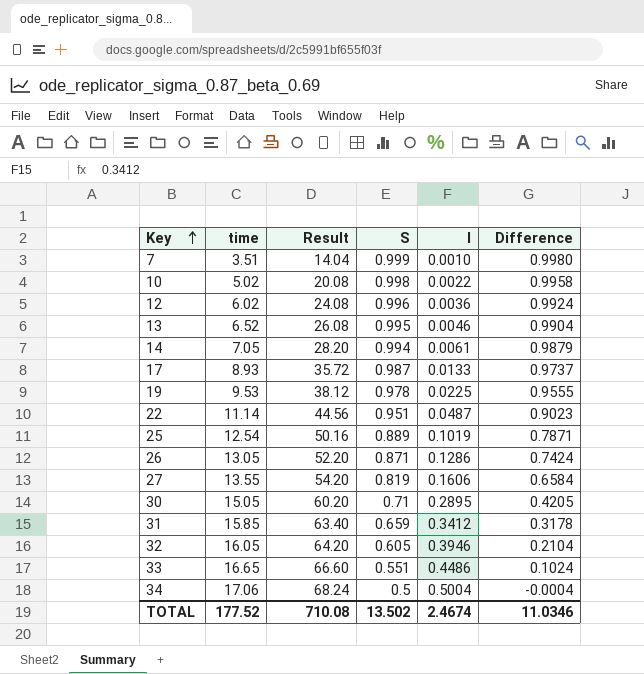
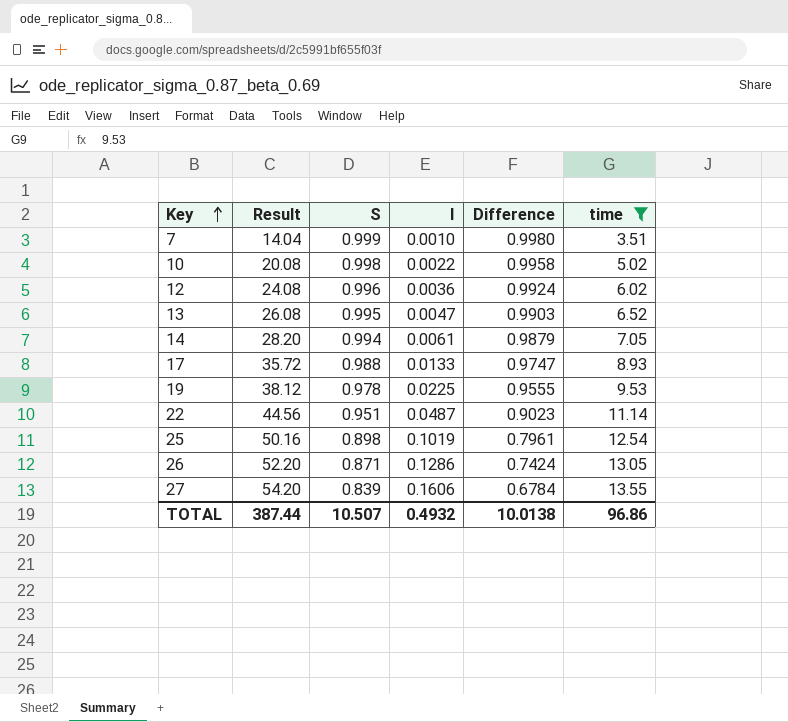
filter: none -> time <= 13.55
column time | position: 2 -> 6
13 | I: 0.0046 -> 0.0047
13 | Difference: 0.9904 -> 0.9903
17 | S: 0.987 -> 0.988
17 | Difference: 0.9737 -> 0.9747
25 | S: 0.889 -> 0.898
25 | Difference: 0.7871 -> 0.7961
27 | S: 0.819 -> 0.839
27 | Difference: 0.6584 -> 0.6784
TOTAL | Result: 710.08 -> 387.44
TOTAL | S: 13.502 -> 10.507
TOTAL | I: 2.4674 -> 0.4932
TOTAL | Difference: 11.0346 -> 10.0138
TOTAL | time: 177.52 -> 96.86

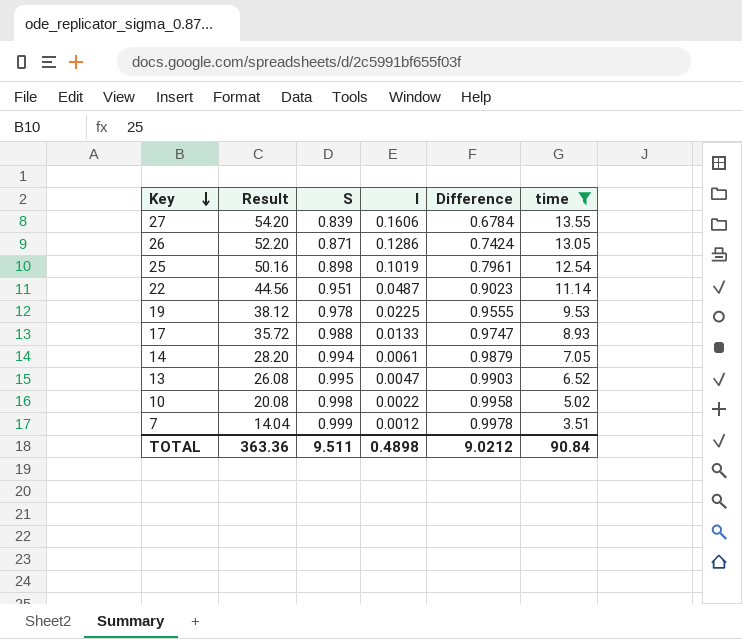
row order: Key ascending -> Key descending
row 12: 24.08 | 0.996 | 0.0036 | 0.9924 | 6.02 -> none
7 | I: 0.0010 -> 0.0012
7 | Difference: 0.9980 -> 0.9978
TOTAL | Result: 387.44 -> 363.36
TOTAL | S: 10.507 -> 9.511
TOTAL | I: 0.4932 -> 0.4898
TOTAL | Difference: 10.0138 -> 9.0212
TOTAL | time: 96.86 -> 90.84

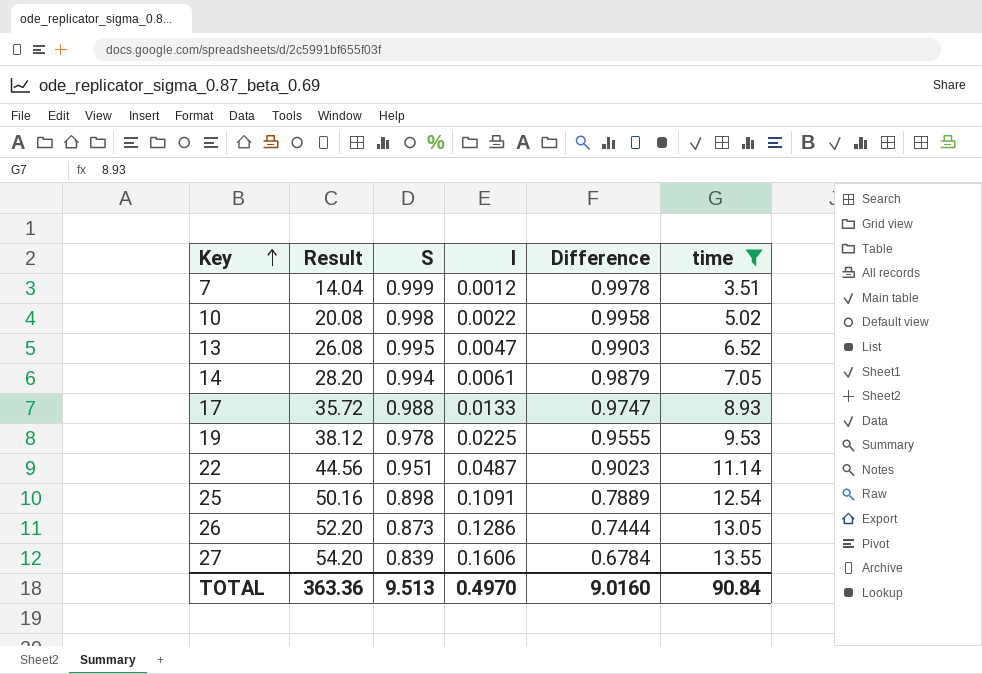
row order: Key descending -> Key ascending
25 | I: 0.1019 -> 0.1091
25 | Difference: 0.7961 -> 0.7889
26 | S: 0.871 -> 0.873
26 | Difference: 0.7424 -> 0.7444
TOTAL | S: 9.511 -> 9.513
TOTAL | I: 0.4898 -> 0.4970
TOTAL | Difference: 9.0212 -> 9.0160

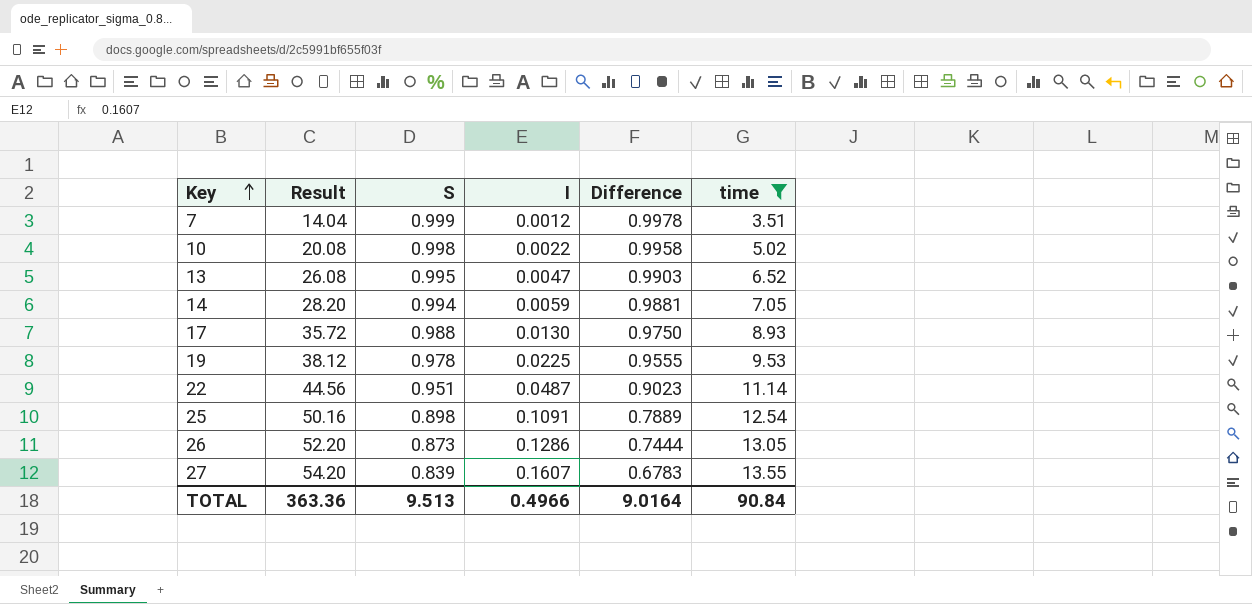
14 | I: 0.0061 -> 0.0059
14 | Difference: 0.9879 -> 0.9881
17 | I: 0.0133 -> 0.0130
17 | Difference: 0.9747 -> 0.9750
27 | I: 0.1606 -> 0.1607
27 | Difference: 0.6784 -> 0.6783
TOTAL | I: 0.4970 -> 0.4966
TOTAL | Difference: 9.0160 -> 9.0164

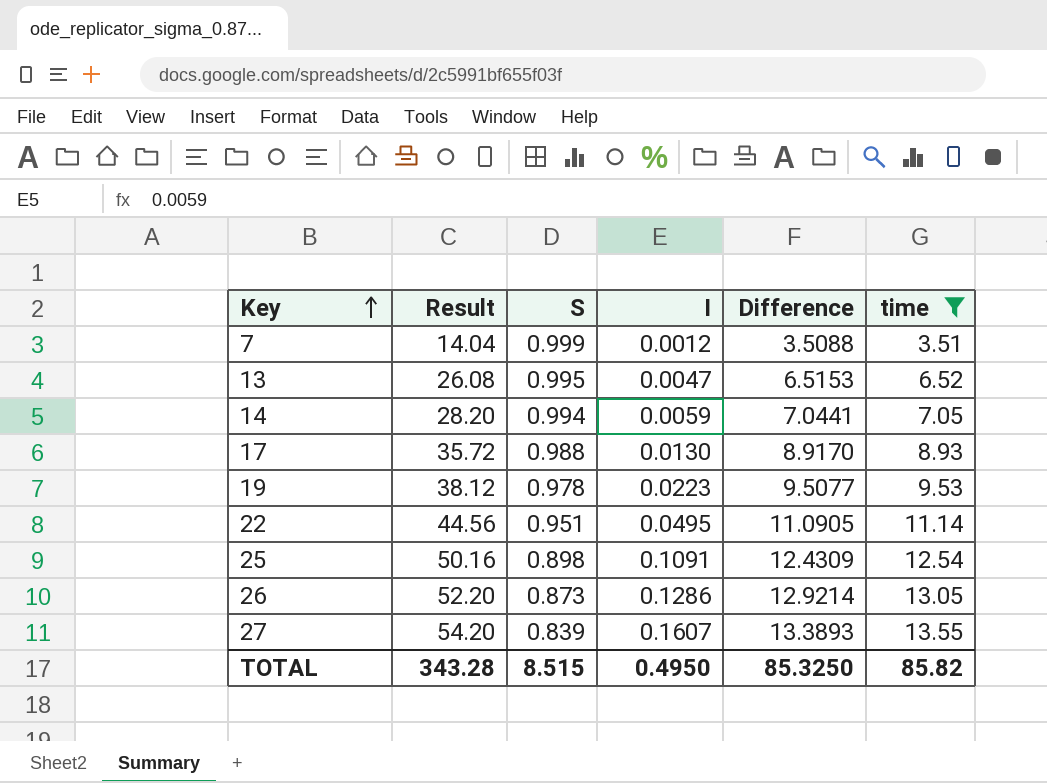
column Difference | formula: [S] - [I] -> [time] - [I]
row 10: 20.08 | 0.998 | 0.0022 | 0.9958 | 5.02 -> none
19 | I: 0.0225 -> 0.0223
22 | I: 0.0487 -> 0.0495
TOTAL | Result: 363.36 -> 343.28
TOTAL | S: 9.513 -> 8.515
TOTAL | I: 0.4966 -> 0.4950
TOTAL | Difference: 9.0164 -> 85.3250
TOTAL | time: 90.84 -> 85.82

